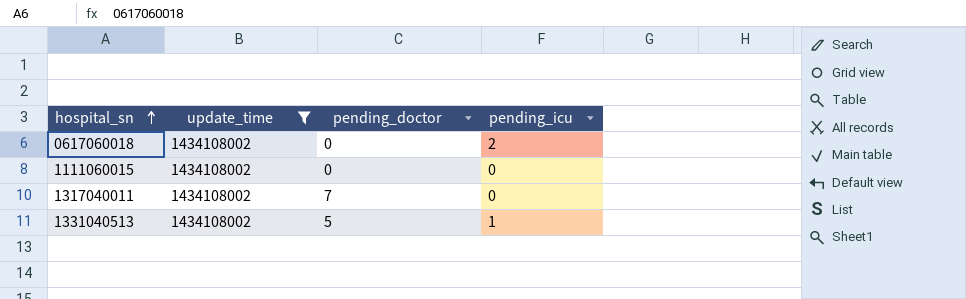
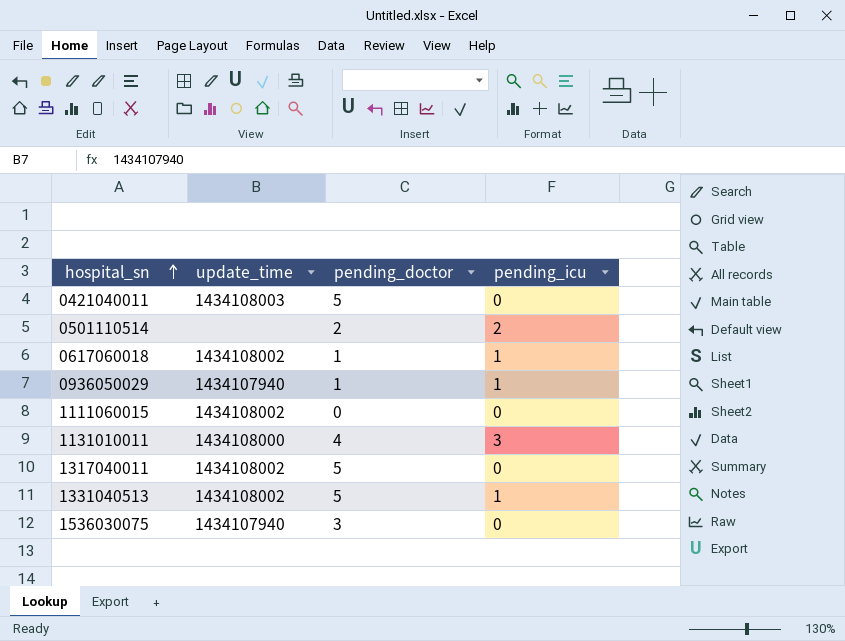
filter: update_time = 1434108002 -> none
0617060018 | pending_doctor: 0 -> 1
0617060018 | pending_icu: 2 -> 1
1317040011 | pending_doctor: 7 -> 5

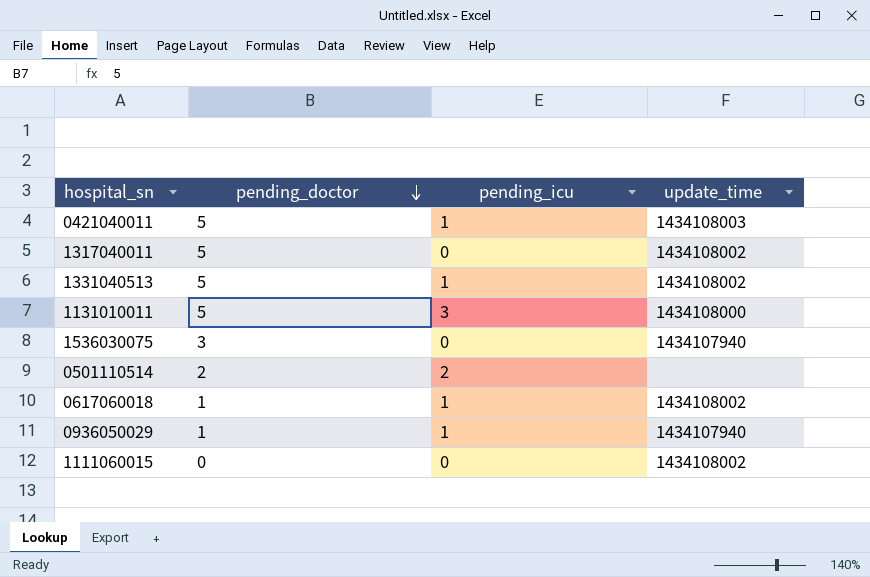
row order: hospital_sn ascending -> pending_doctor descending
column update_time | position: 2 -> 4
0421040011 | pending_icu: 0 -> 1
1131010011 | pending_doctor: 4 -> 5

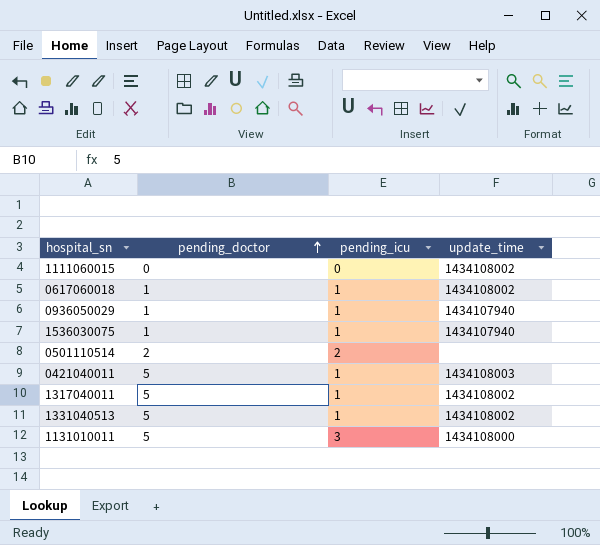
row order: pending_doctor descending -> pending_doctor ascending
1536030075 | pending_doctor: 3 -> 1
1536030075 | pending_icu: 0 -> 1
1317040011 | pending_icu: 0 -> 1

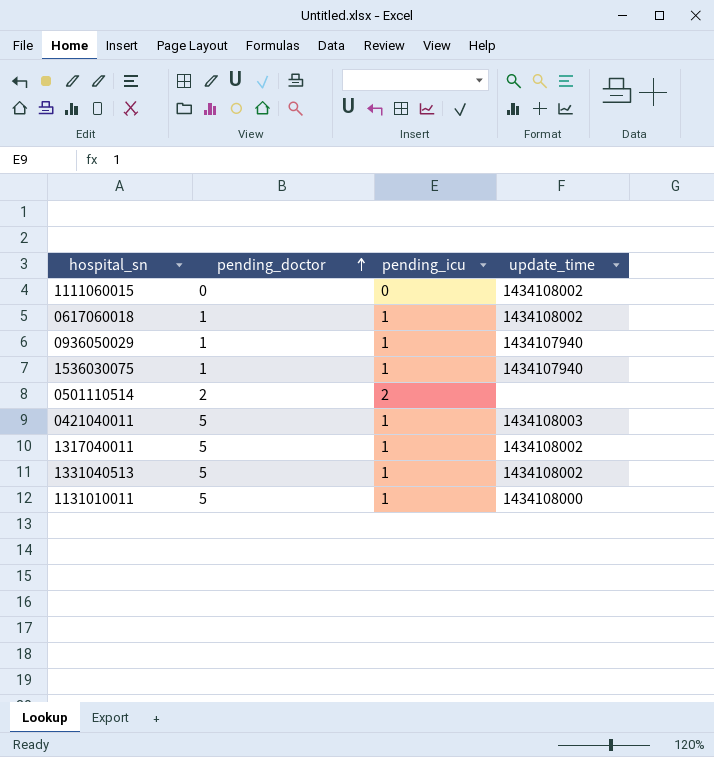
1131010011 | pending_icu: 3 -> 1

